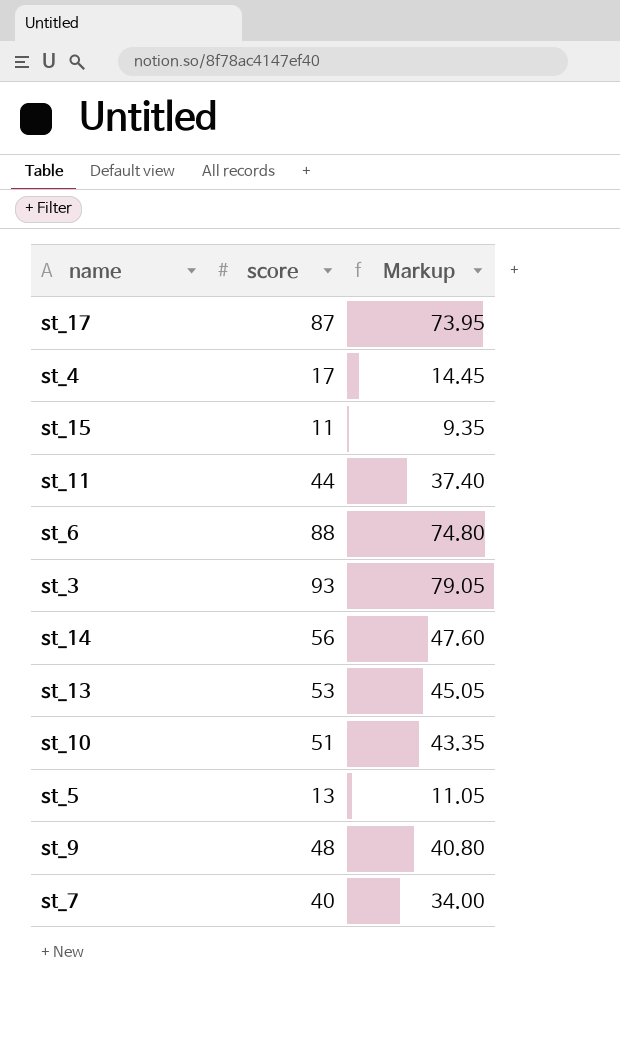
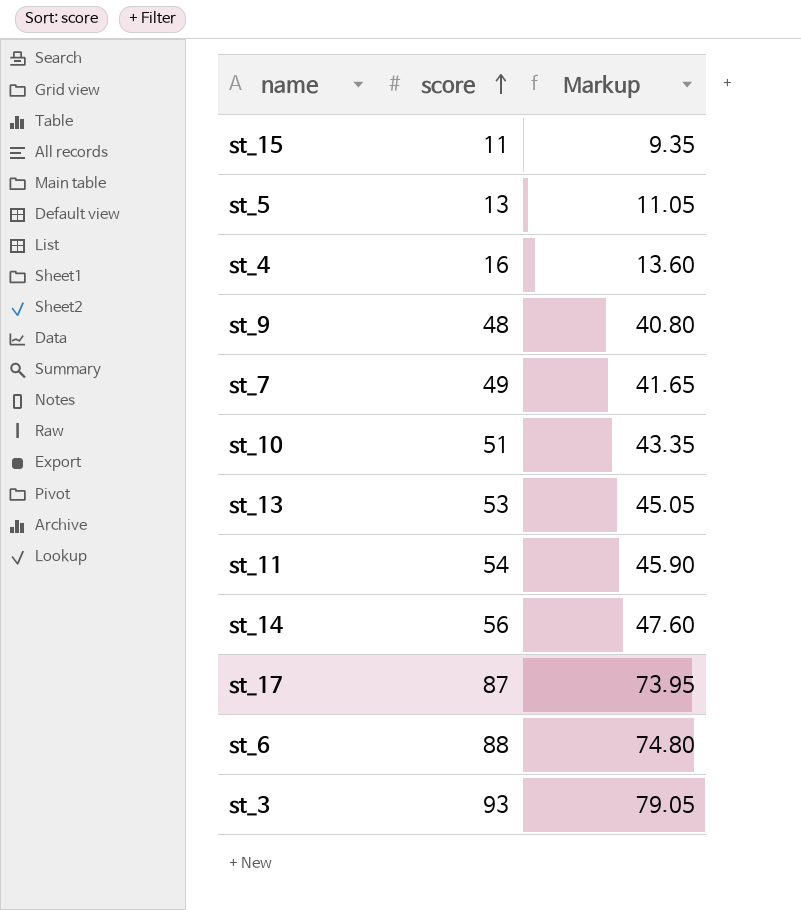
row order: none -> score ascending
st_4 | score: 17 -> 16
st_4 | Markup: 14.45 -> 13.60
st_7 | score: 40 -> 49
st_7 | Markup: 34.00 -> 41.65
st_11 | score: 44 -> 54
st_11 | Markup: 37.40 -> 45.90

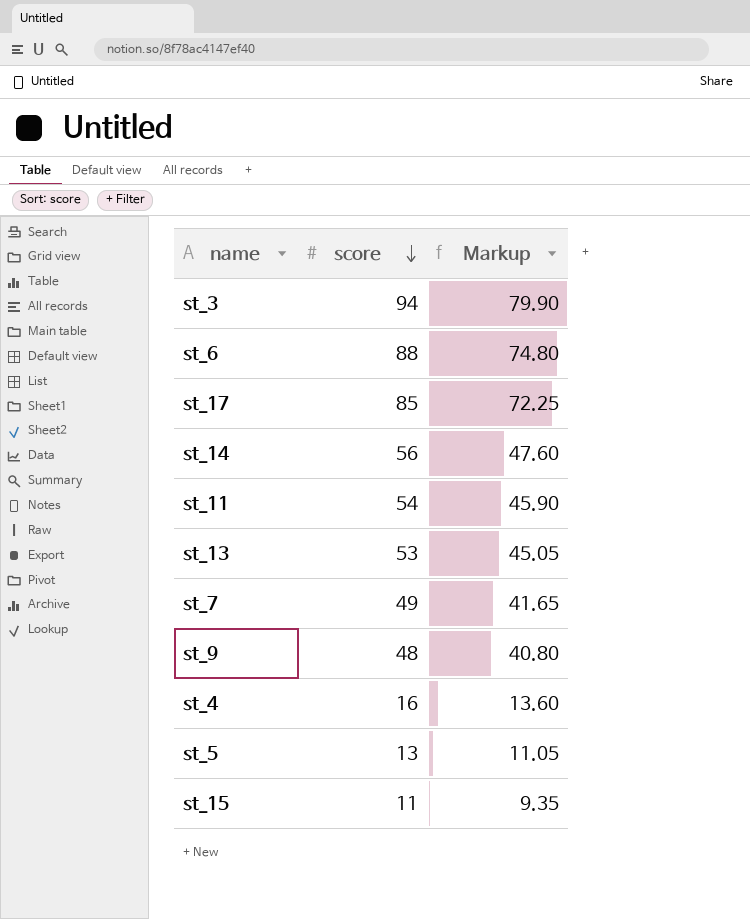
row order: score ascending -> score descending
row st_10: 51 | 43.35 -> none
st_3 | score: 93 -> 94
st_3 | Markup: 79.05 -> 79.90
st_17 | score: 87 -> 85
st_17 | Markup: 73.95 -> 72.25

